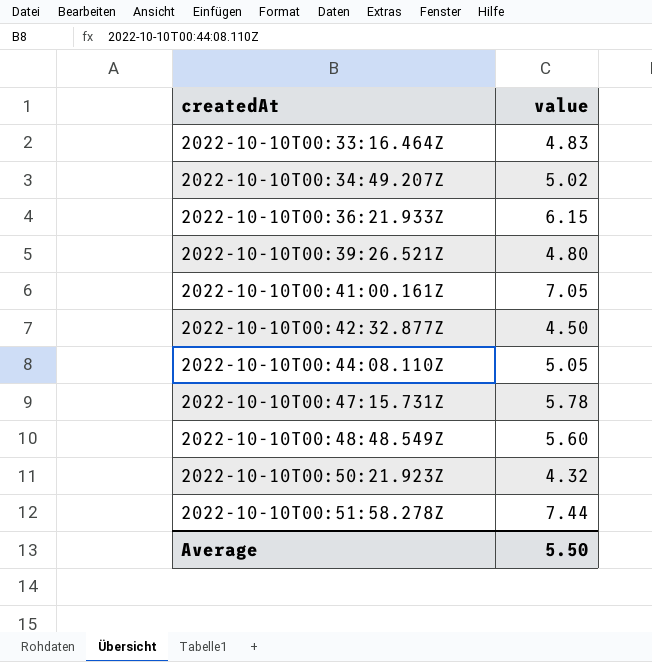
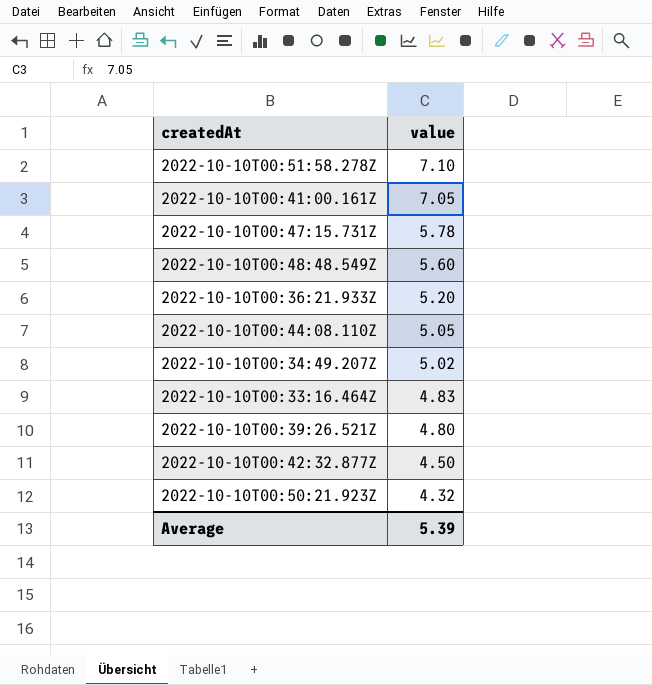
row order: createdAt ascending -> value descending
2022-10-10T00:51:58.278Z | value: 7.44 -> 7.10
2022-10-10T00:36:21.933Z | value: 6.15 -> 5.20
Average | value: 5.50 -> 5.39

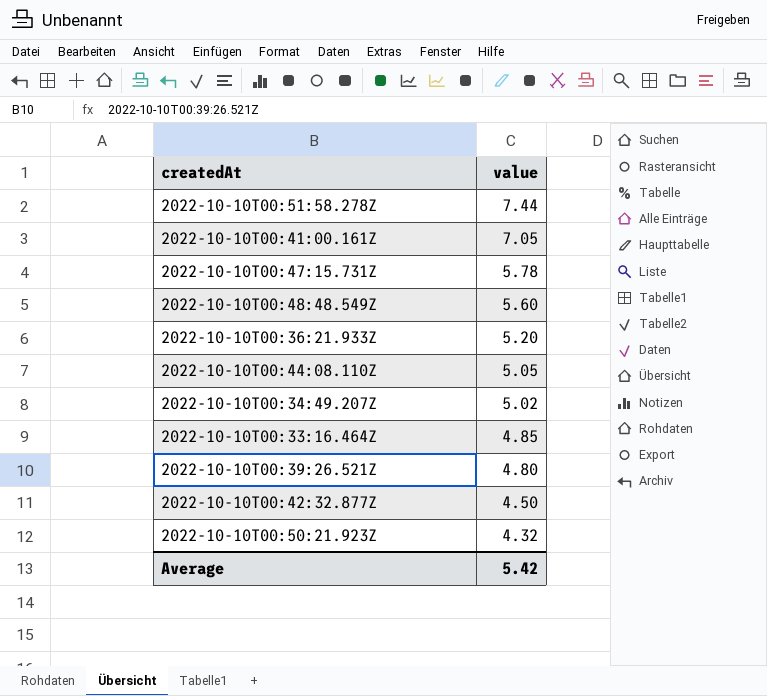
2022-10-10T00:51:58.278Z | value: 7.10 -> 7.44
2022-10-10T00:33:16.464Z | value: 4.83 -> 4.85
Average | value: 5.39 -> 5.42

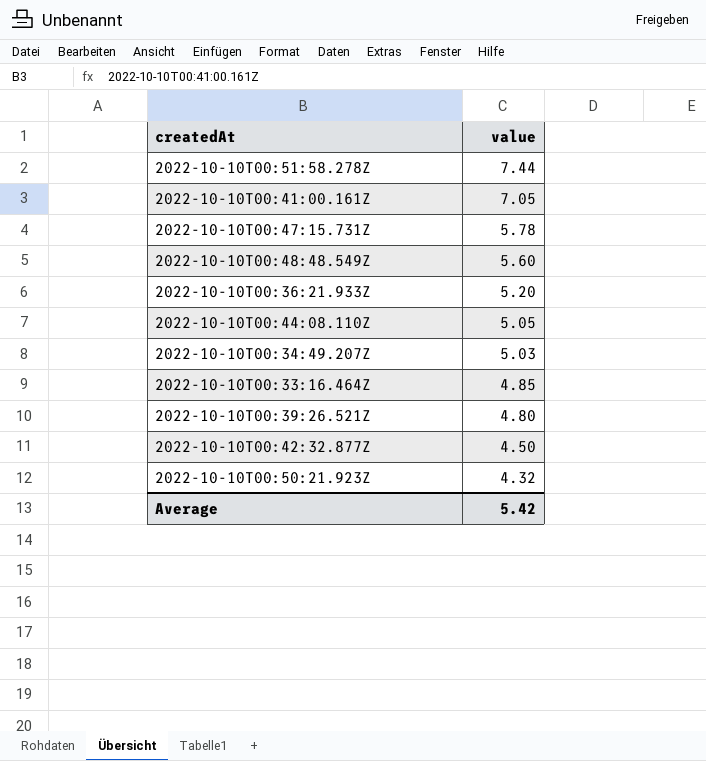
2022-10-10T00:34:49.207Z | value: 5.02 -> 5.03

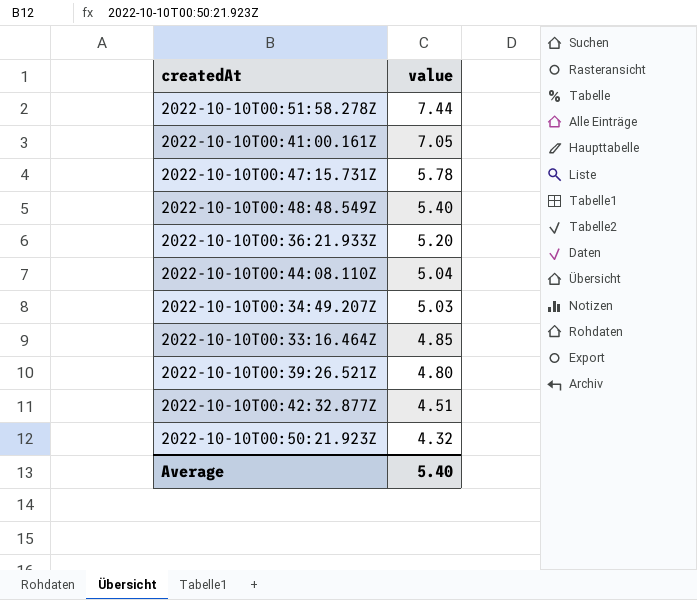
2022-10-10T00:48:48.549Z | value: 5.60 -> 5.40
2022-10-10T00:44:08.110Z | value: 5.05 -> 5.04
2022-10-10T00:42:32.877Z | value: 4.50 -> 4.51
Average | value: 5.42 -> 5.40

